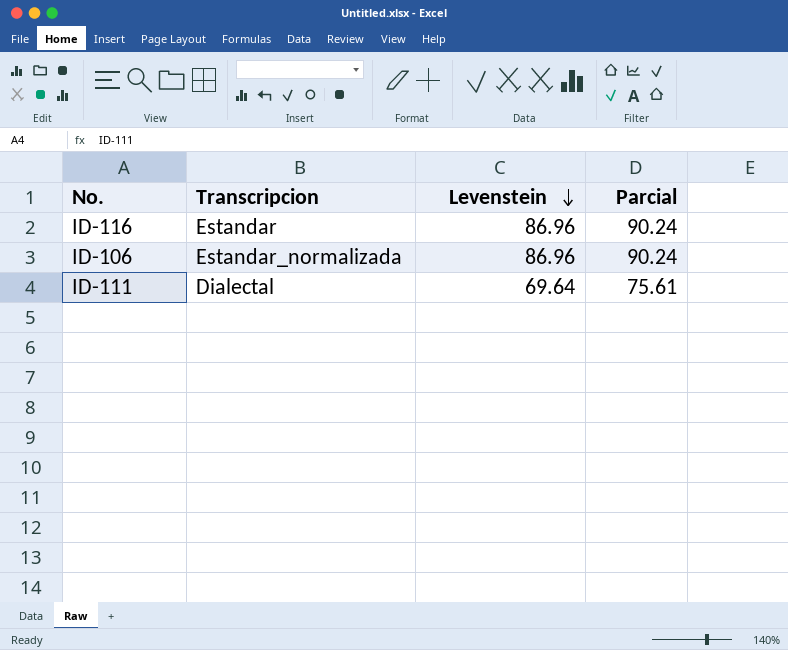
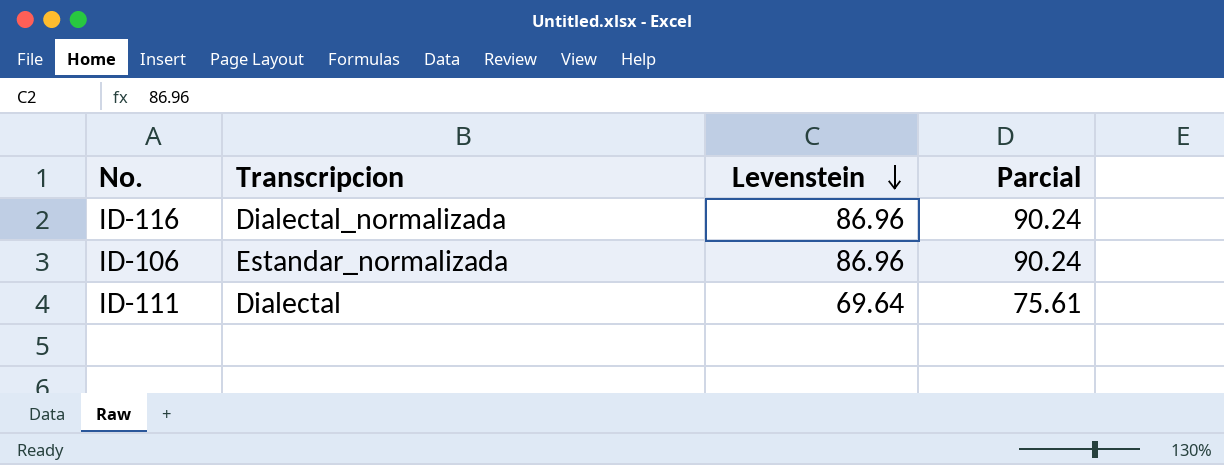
ID-116 | Transcripcion: Estandar -> Dialectal_normalizada

